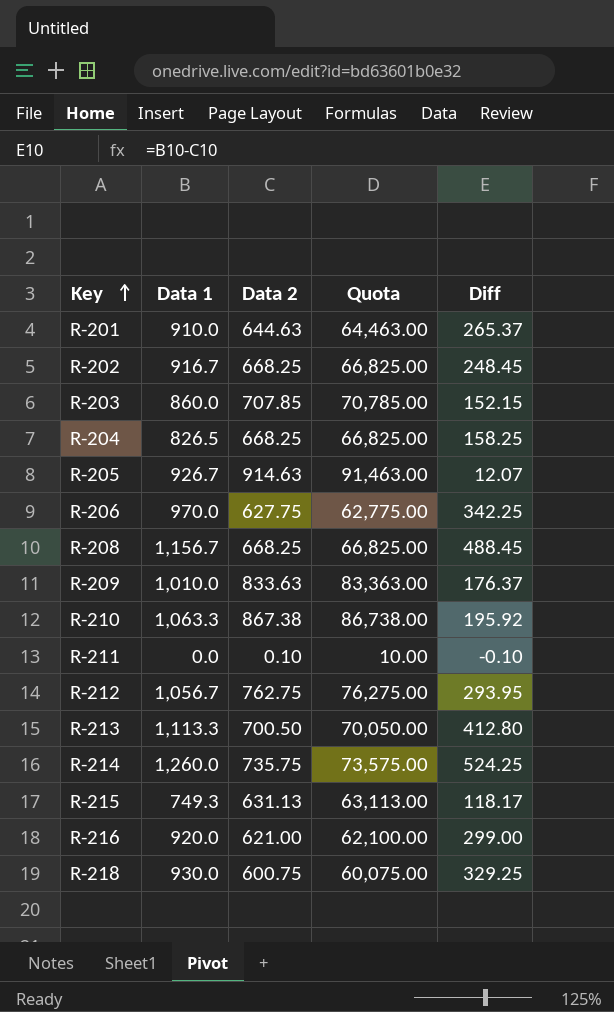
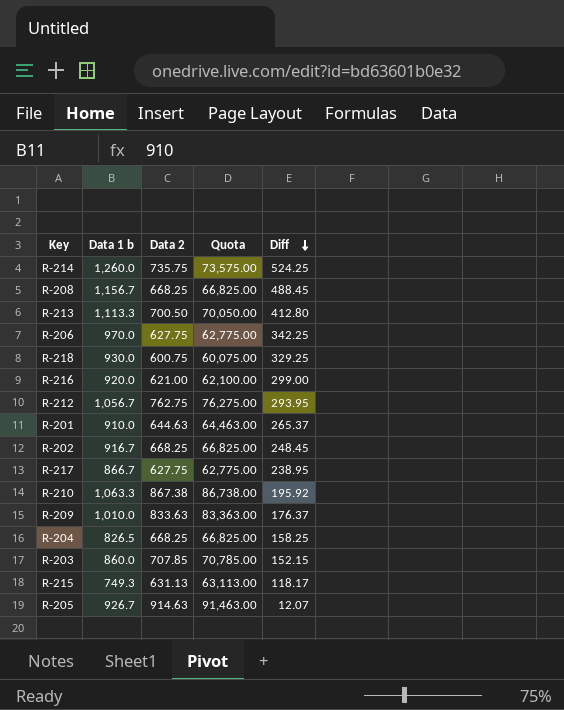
row order: Key ascending -> Diff descending
column name: Data 1 -> Data 1 b
row R-211: 0.0 | 0.10 | 10.00 | -0.10 -> none
row R-217: none -> 866.7 | 627.75 | 62,775.00 | 238.95

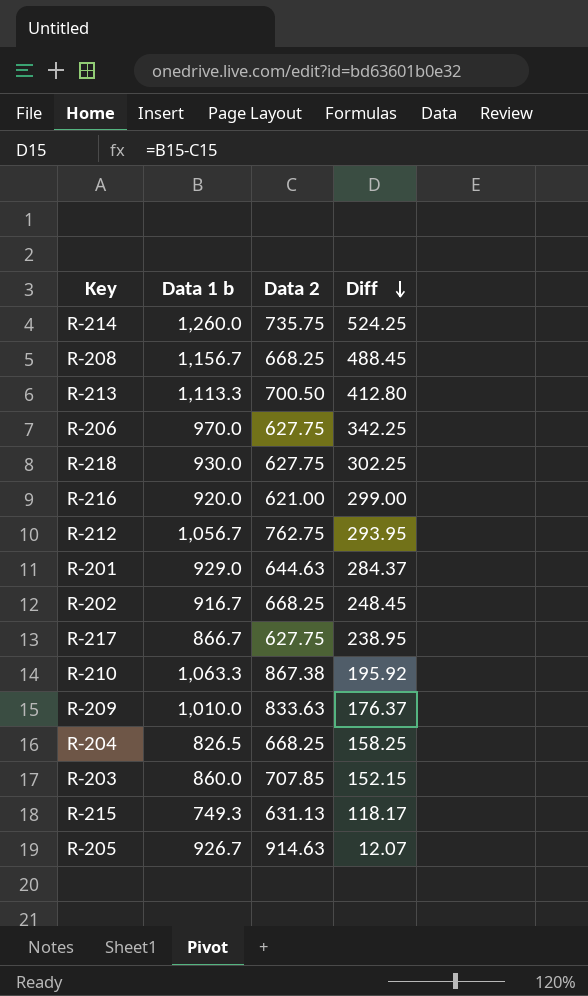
column Quota | formula: [Data 2] * 100 -> none
R-218 | Data 2: 600.75 -> 627.75
R-218 | Diff: 329.25 -> 302.25
R-201 | Data 1 b: 910.0 -> 929.0
R-201 | Diff: 265.37 -> 284.37

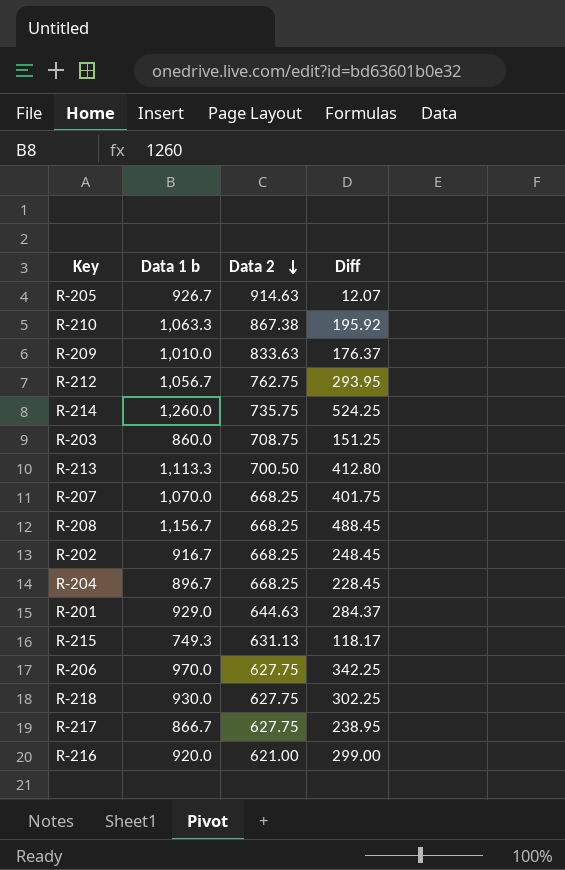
row order: Diff descending -> Data 2 descending
R-203 | Data 2: 707.85 -> 708.75
R-203 | Diff: 152.15 -> 151.25
row R-207: none -> 1,070.0 | 668.25 | 401.75
R-204 | Data 1 b: 826.5 -> 896.7
R-204 | Diff: 158.25 -> 228.45

